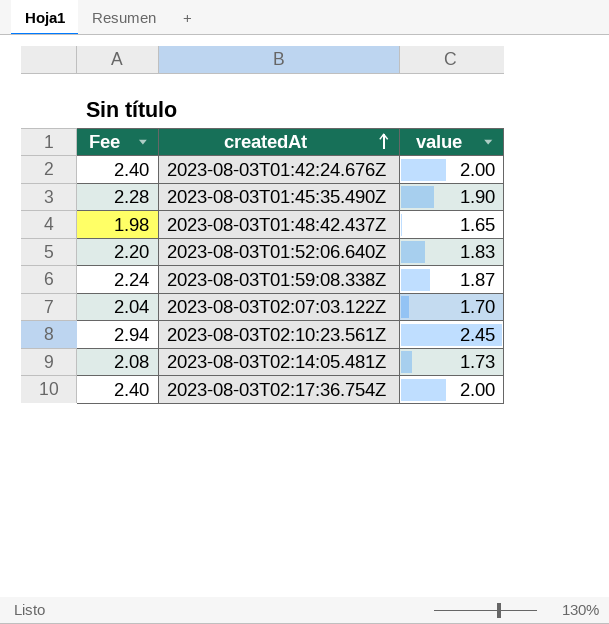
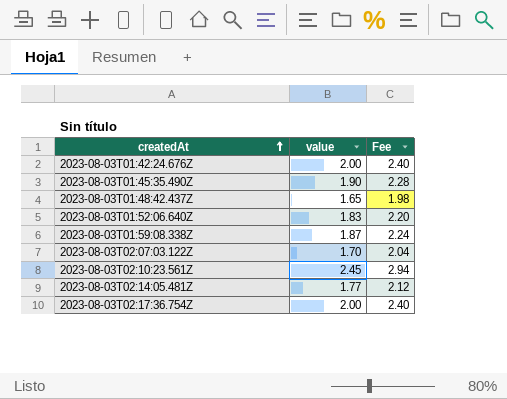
column Fee | position: 1 -> 3
2023-08-03T02:14:05.481Z | value: 1.73 -> 1.77
2023-08-03T02:14:05.481Z | Fee: 2.08 -> 2.12

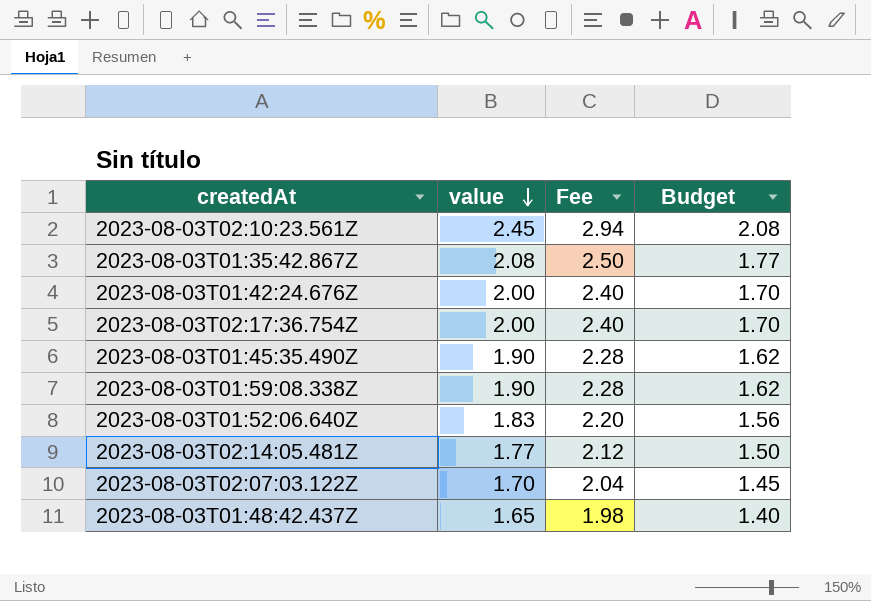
row order: createdAt ascending -> value descending
column Budget | formula: none -> [value] * 0.85
row 2023-08-03T01:35:42.867Z: none -> 2.08 | 2.50 | 1.77
2023-08-03T01:59:08.338Z | value: 1.87 -> 1.90
2023-08-03T01:59:08.338Z | Fee: 2.24 -> 2.28

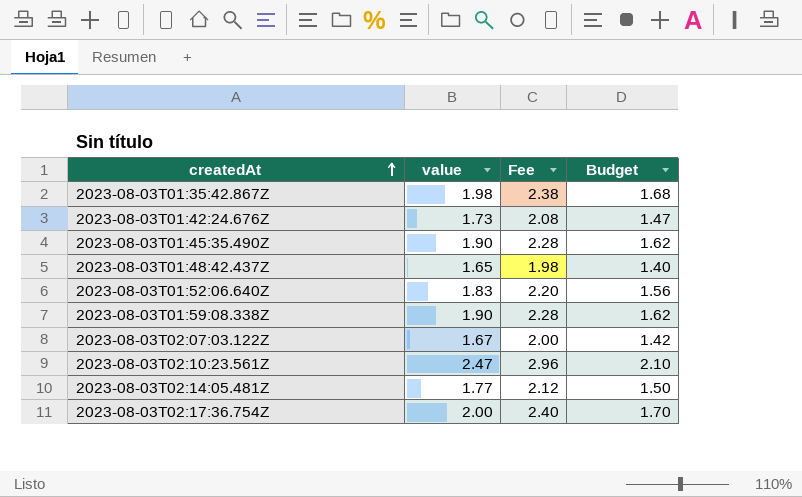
row order: value descending -> createdAt ascending
2023-08-03T01:35:42.867Z | value: 2.08 -> 1.98
2023-08-03T01:35:42.867Z | Fee: 2.50 -> 2.38
2023-08-03T01:35:42.867Z | Budget: 1.77 -> 1.68
2023-08-03T01:42:24.676Z | value: 2.00 -> 1.73
2023-08-03T01:42:24.676Z | Fee: 2.40 -> 2.08
2023-08-03T01:42:24.676Z | Budget: 1.70 -> 1.47
2023-08-03T02:07:03.122Z | value: 1.70 -> 1.67
2023-08-03T02:07:03.122Z | Fee: 2.04 -> 2.00
2023-08-03T02:07:03.122Z | Budget: 1.45 -> 1.42
2023-08-03T02:10:23.561Z | value: 2.45 -> 2.47
2023-08-03T02:10:23.561Z | Fee: 2.94 -> 2.96
2023-08-03T02:10:23.561Z | Budget: 2.08 -> 2.10

